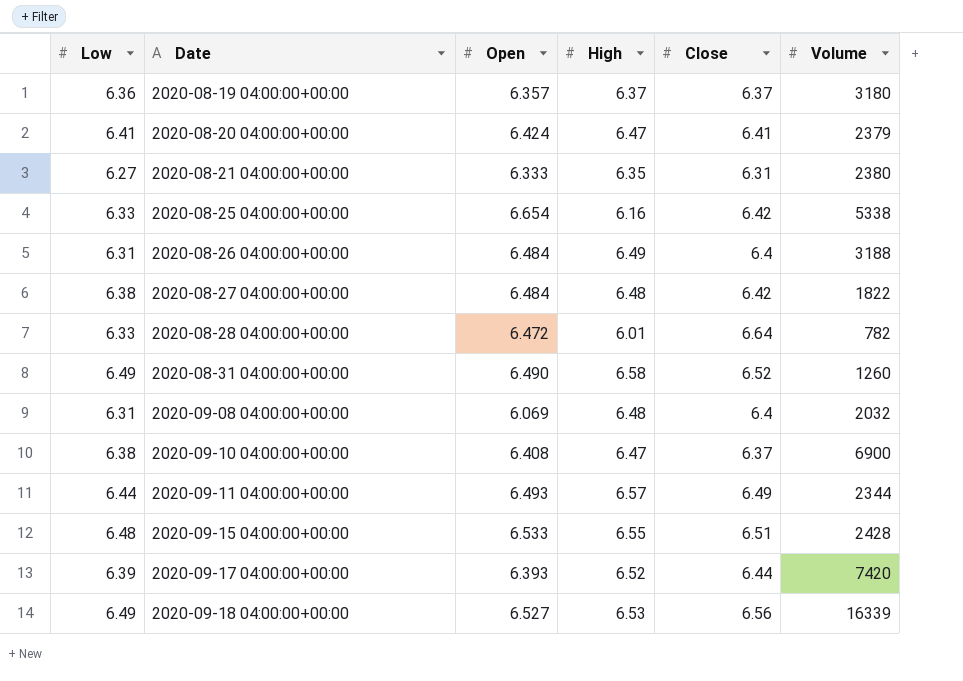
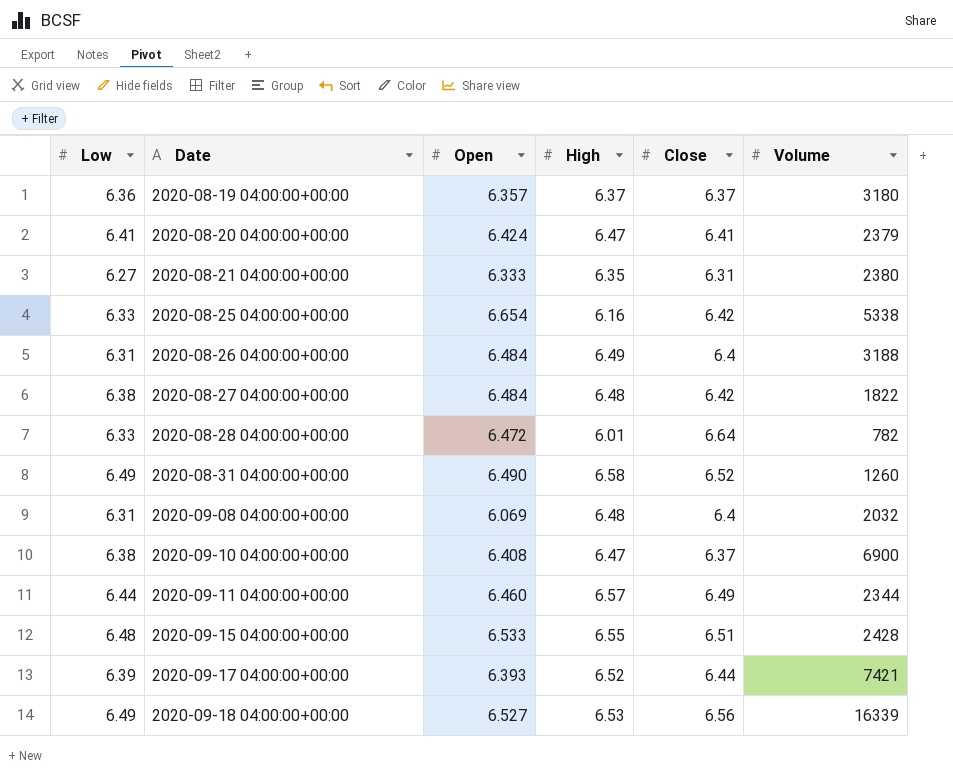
2020-09-11 04:00:00+00:00 | Open: 6.493 -> 6.460
2020-09-17 04:00:00+00:00 | Volume: 7420 -> 7421

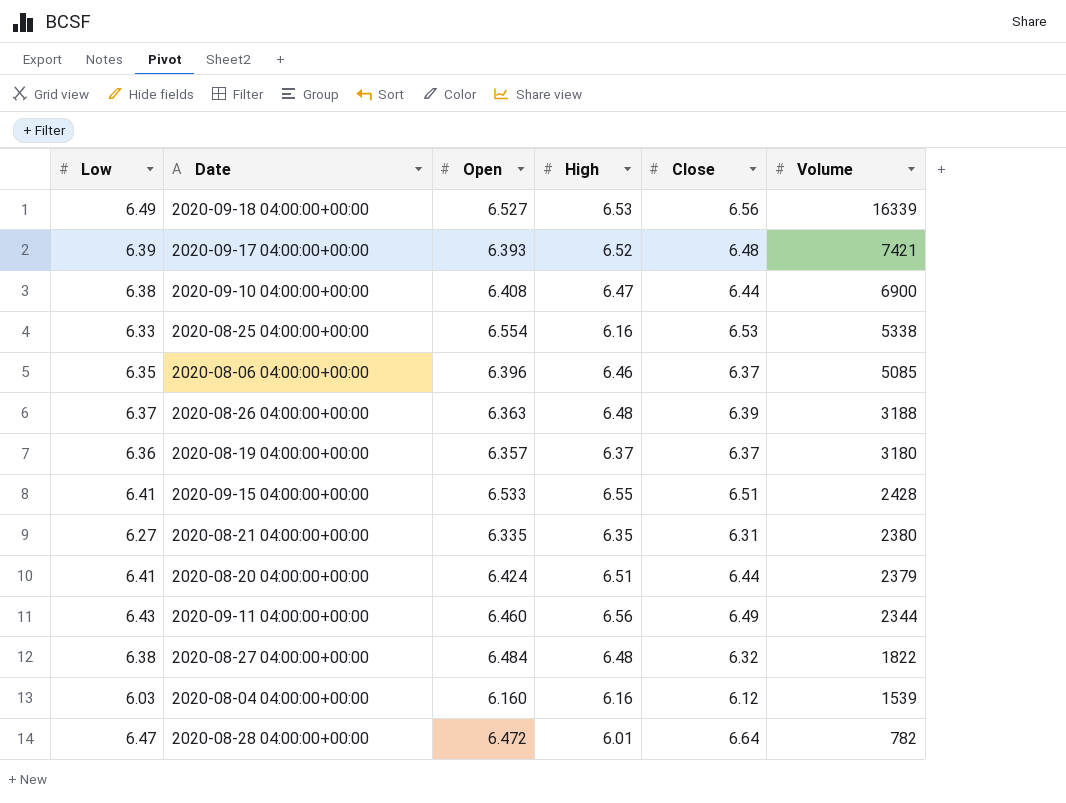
row order: Date ascending -> Volume descending
row 2020-08-31 04:00:00+00:00: 6.49 | 6.490 | 6.58 | 6.52 | 1260 -> none
row 2020-09-08 04:00:00+00:00: 6.31 | 6.069 | 6.48 | 6.4 | 2032 -> none
2020-09-17 04:00:00+00:00 | Close: 6.44 -> 6.48
2020-09-10 04:00:00+00:00 | Close: 6.37 -> 6.44
2020-08-25 04:00:00+00:00 | Open: 6.654 -> 6.554
2020-08-25 04:00:00+00:00 | Close: 6.42 -> 6.53
row 2020-08-06 04:00:00+00:00: none -> 6.35 | 6.396 | 6.46 | 6.37 | 5085
2020-08-26 04:00:00+00:00 | Low: 6.31 -> 6.37
2020-08-26 04:00:00+00:00 | Open: 6.484 -> 6.363
2020-08-26 04:00:00+00:00 | High: 6.49 -> 6.48
2020-08-26 04:00:00+00:00 | Close: 6.4 -> 6.39
2020-09-15 04:00:00+00:00 | Low: 6.48 -> 6.41
2020-08-21 04:00:00+00:00 | Open: 6.333 -> 6.335
2020-08-20 04:00:00+00:00 | High: 6.47 -> 6.51
2020-08-20 04:00:00+00:00 | Close: 6.41 -> 6.44
2020-09-11 04:00:00+00:00 | Low: 6.44 -> 6.43
2020-09-11 04:00:00+00:00 | High: 6.57 -> 6.56
2020-08-27 04:00:00+00:00 | Close: 6.42 -> 6.32
row 2020-08-04 04:00:00+00:00: none -> 6.03 | 6.160 | 6.16 | 6.12 | 1539
2020-08-28 04:00:00+00:00 | Low: 6.33 -> 6.47

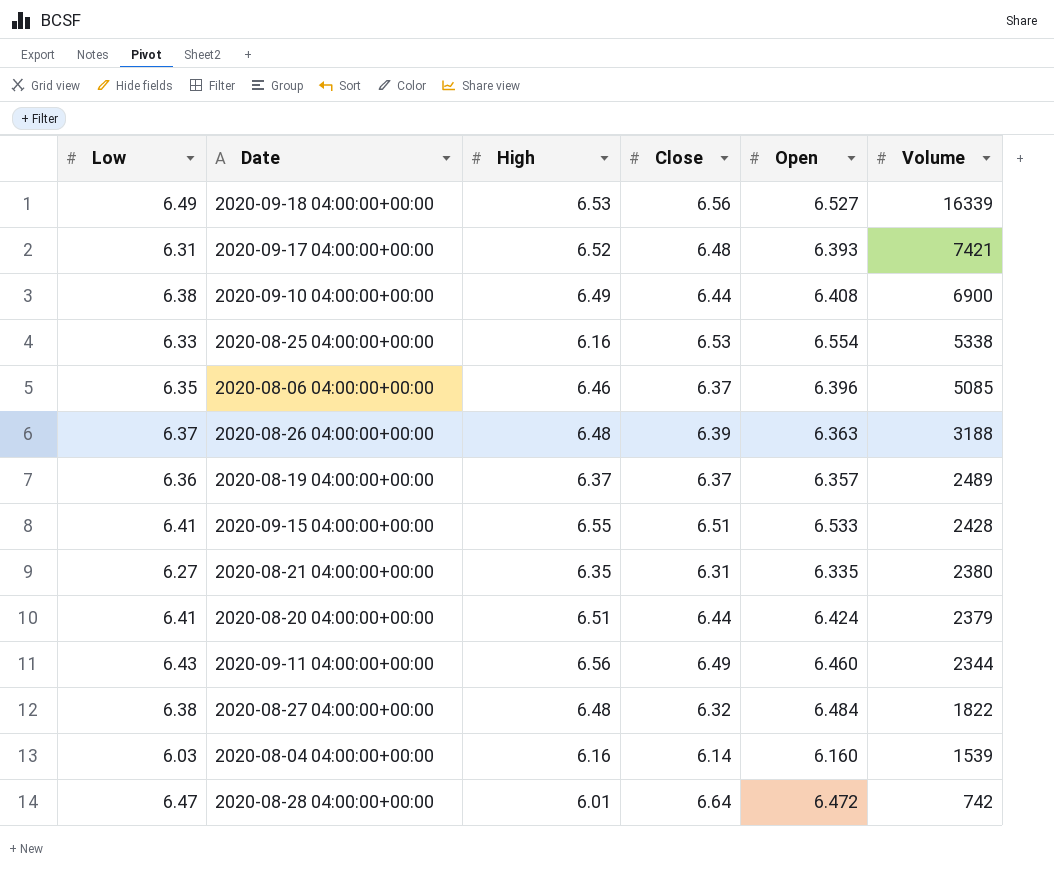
column Open | position: 3 -> 5
2020-09-17 04:00:00+00:00 | Low: 6.39 -> 6.31
2020-09-10 04:00:00+00:00 | High: 6.47 -> 6.49
2020-08-19 04:00:00+00:00 | Volume: 3180 -> 2489
2020-08-04 04:00:00+00:00 | Close: 6.12 -> 6.14
2020-08-28 04:00:00+00:00 | Volume: 782 -> 742

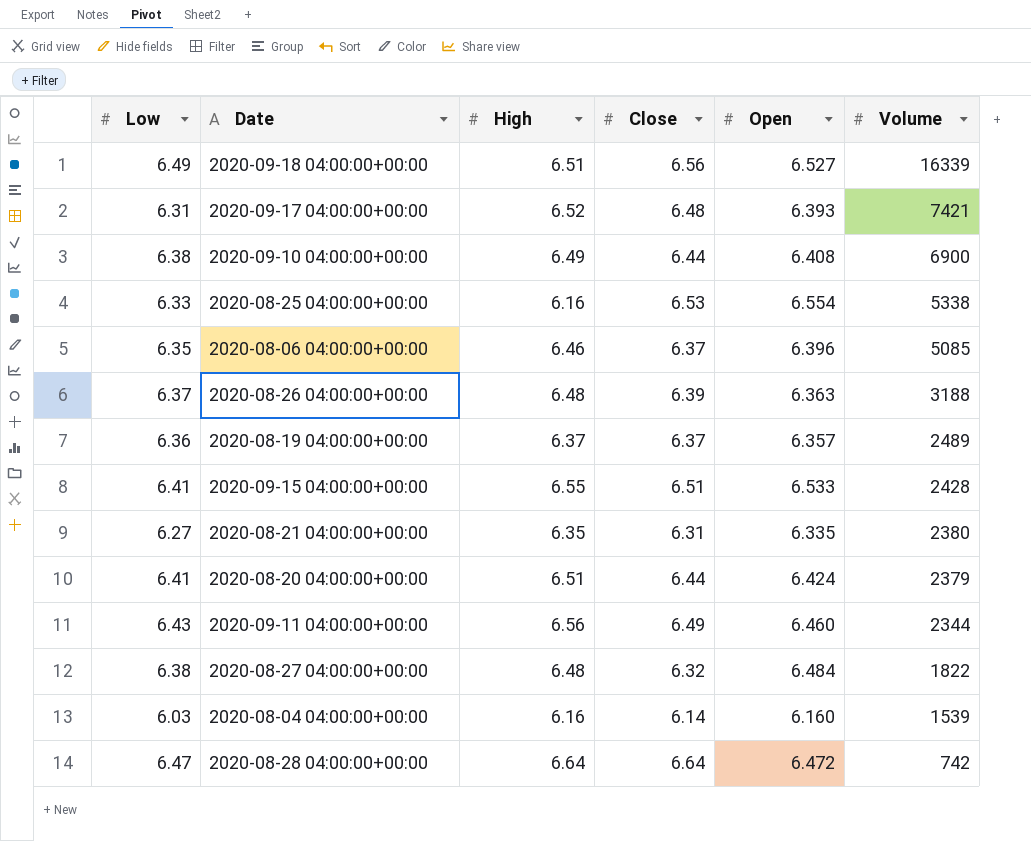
2020-09-18 04:00:00+00:00 | High: 6.53 -> 6.51
2020-08-28 04:00:00+00:00 | High: 6.01 -> 6.64

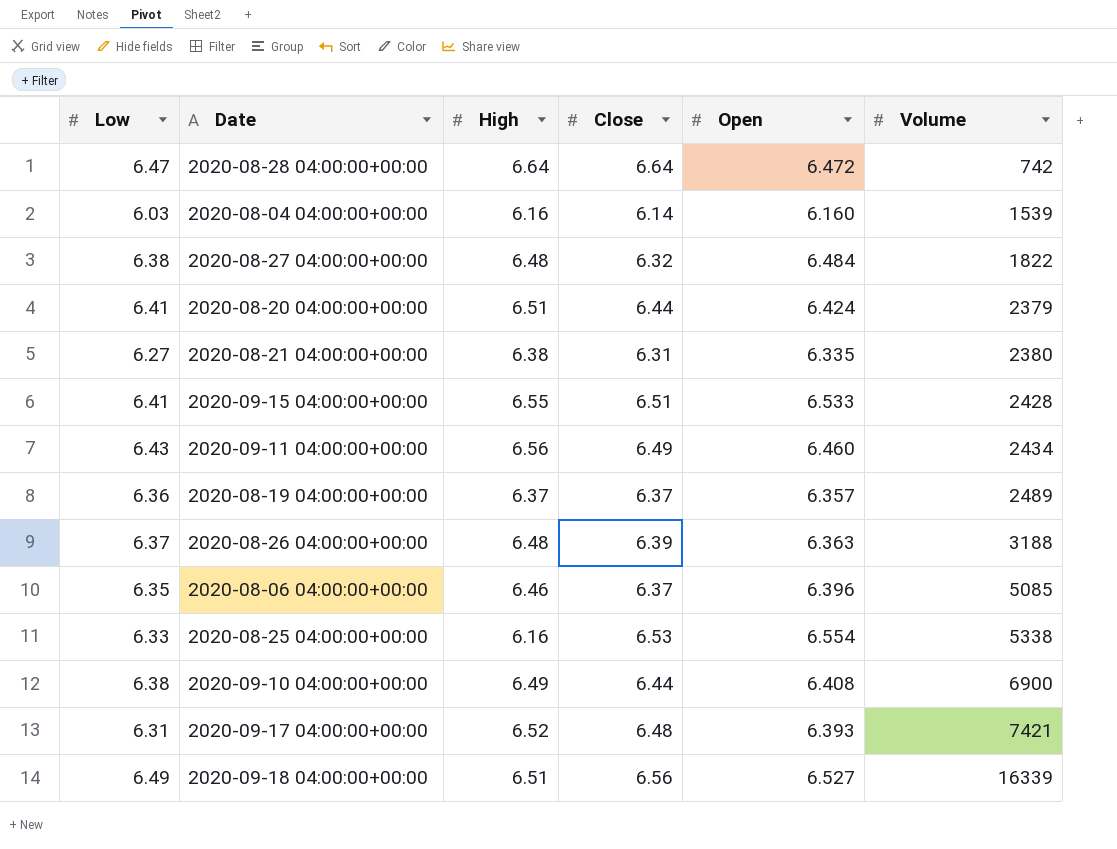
row order: Volume descending -> Volume ascending
2020-08-21 04:00:00+00:00 | High: 6.35 -> 6.38
2020-09-11 04:00:00+00:00 | Volume: 2344 -> 2434

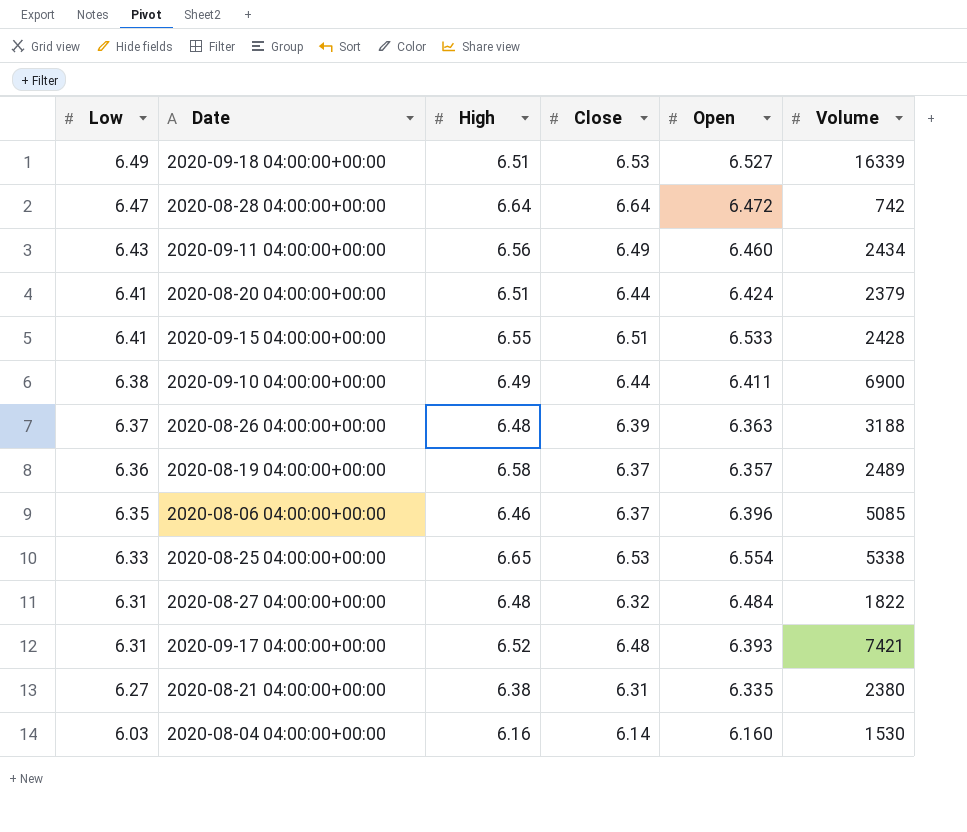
row order: Volume ascending -> Low descending
2020-09-18 04:00:00+00:00 | Close: 6.56 -> 6.53
2020-09-10 04:00:00+00:00 | Open: 6.408 -> 6.411
2020-08-19 04:00:00+00:00 | High: 6.37 -> 6.58
2020-08-25 04:00:00+00:00 | High: 6.16 -> 6.65
2020-08-27 04:00:00+00:00 | Low: 6.38 -> 6.31
2020-08-04 04:00:00+00:00 | Volume: 1539 -> 1530

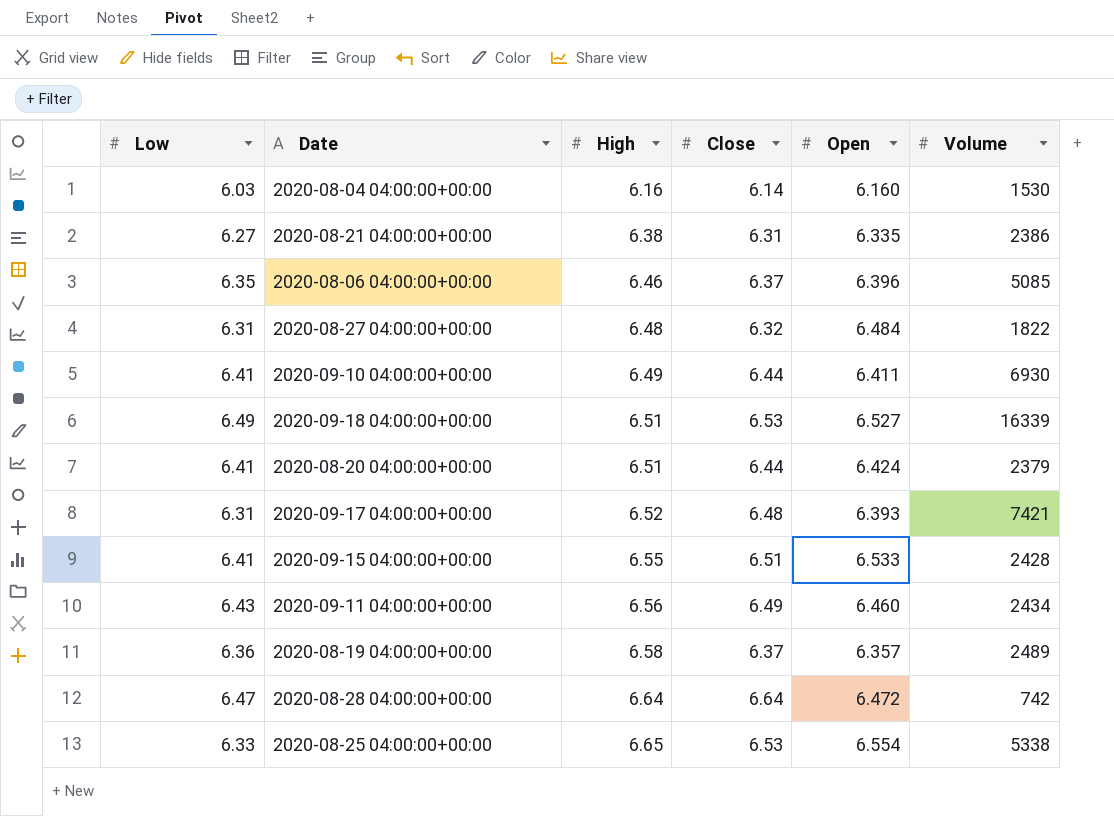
row order: Low descending -> High ascending
row 2020-08-26 04:00:00+00:00: 6.37 | 6.48 | 6.39 | 6.363 | 3188 -> none
2020-08-21 04:00:00+00:00 | Volume: 2380 -> 2386
2020-09-10 04:00:00+00:00 | Low: 6.38 -> 6.41
2020-09-10 04:00:00+00:00 | Volume: 6900 -> 6930

